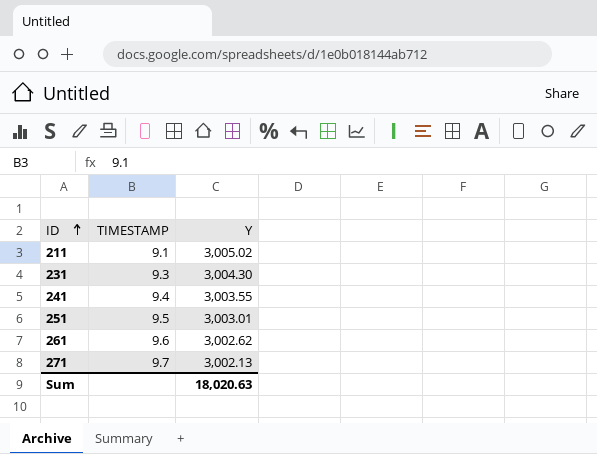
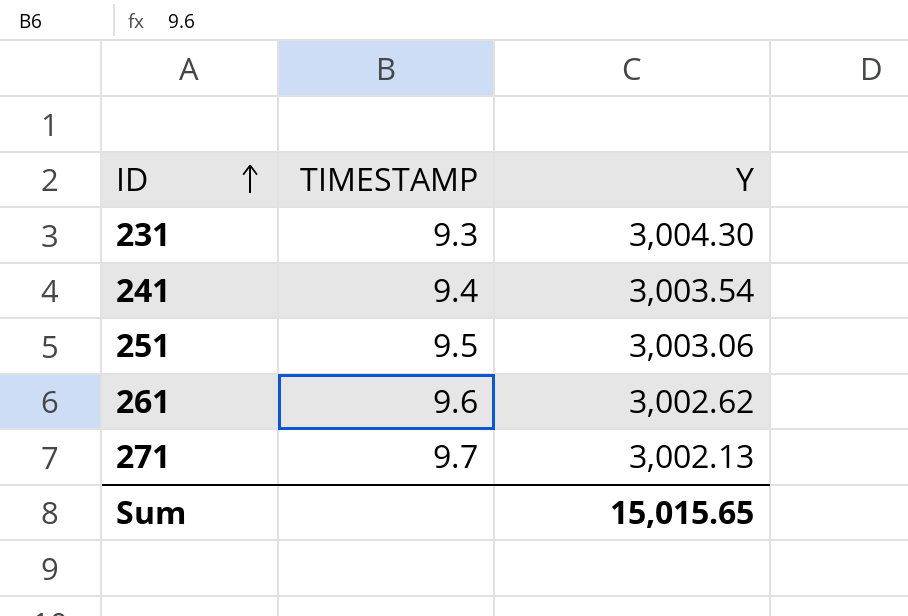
row 211: 9.1 | 3,005.02 -> none
241 | Y: 3,003.55 -> 3,003.54
251 | Y: 3,003.01 -> 3,003.06
Sum | Y: 18,020.63 -> 15,015.65

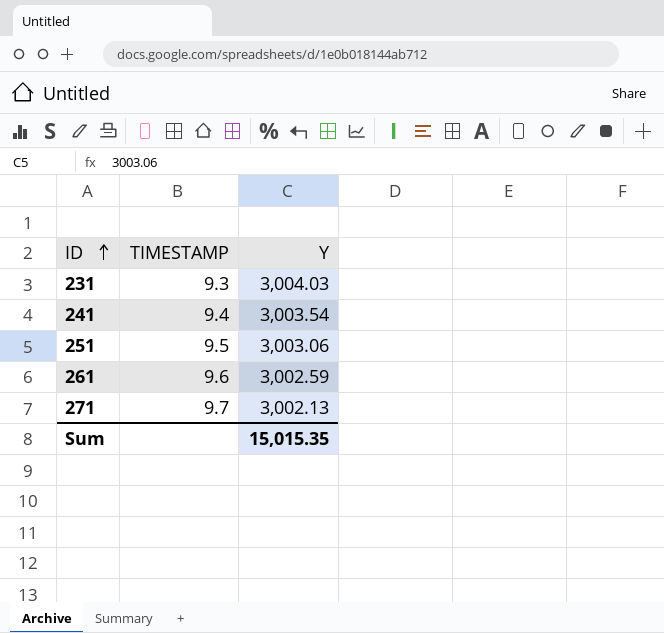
231 | Y: 3,004.30 -> 3,004.03
261 | Y: 3,002.62 -> 3,002.59
Sum | Y: 15,015.65 -> 15,015.35

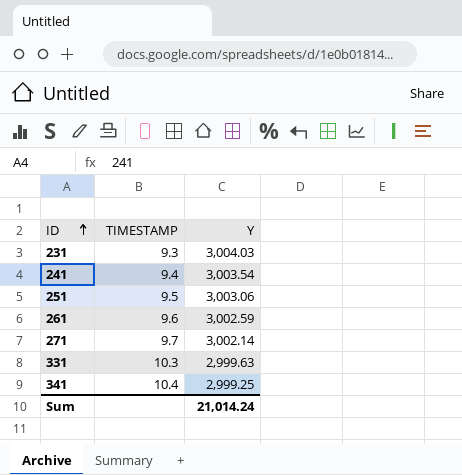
271 | Y: 3,002.13 -> 3,002.14
row 331: none -> 10.3 | 2,999.63
row 341: none -> 10.4 | 2,999.25
Sum | Y: 15,015.35 -> 21,014.24

